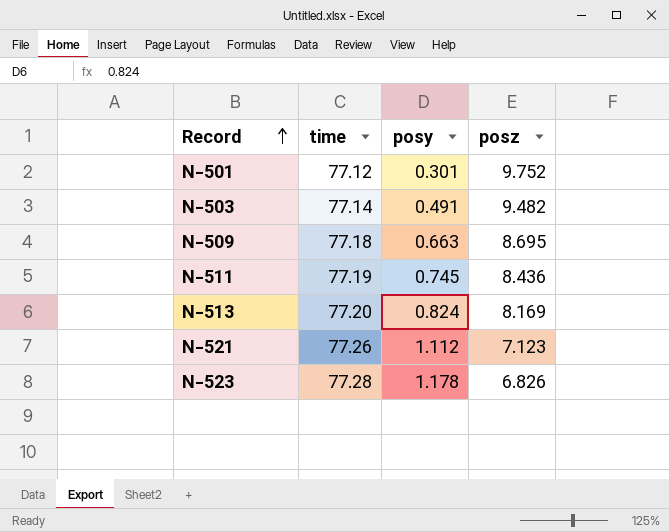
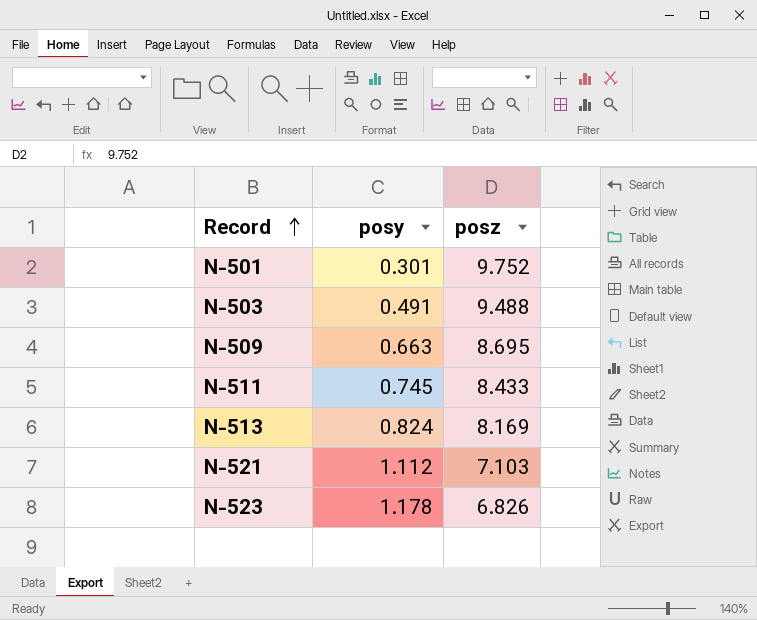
column time | position: 2 -> none
N-503 | posz: 9.482 -> 9.488
N-511 | posz: 8.436 -> 8.433
N-521 | posz: 7.123 -> 7.103

